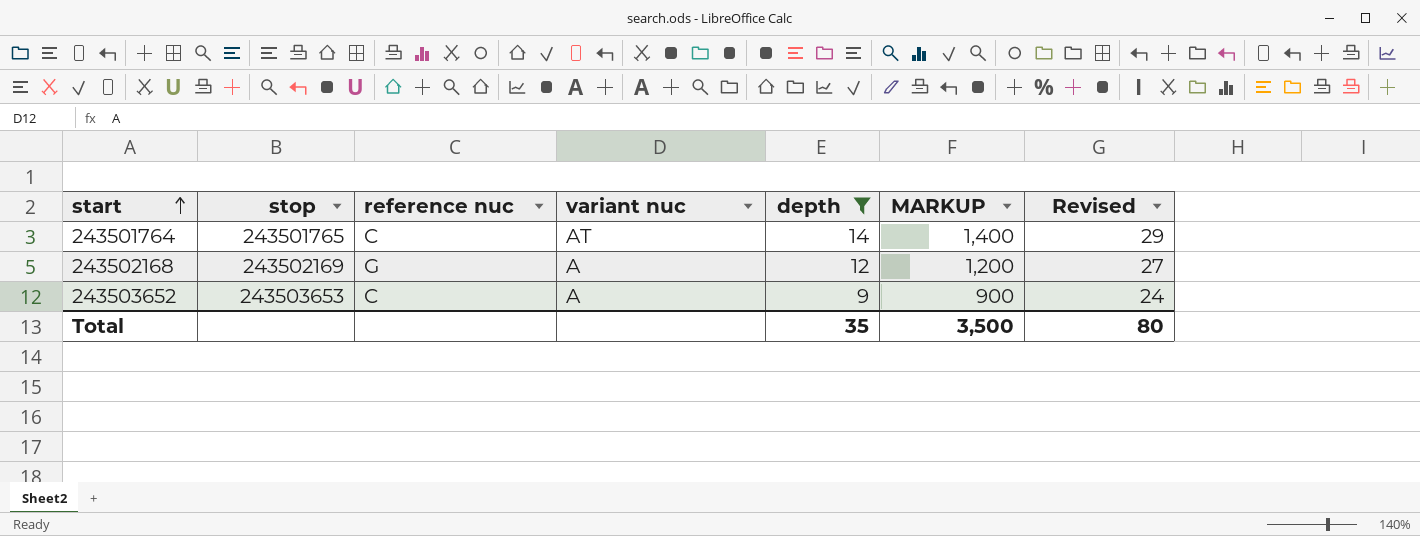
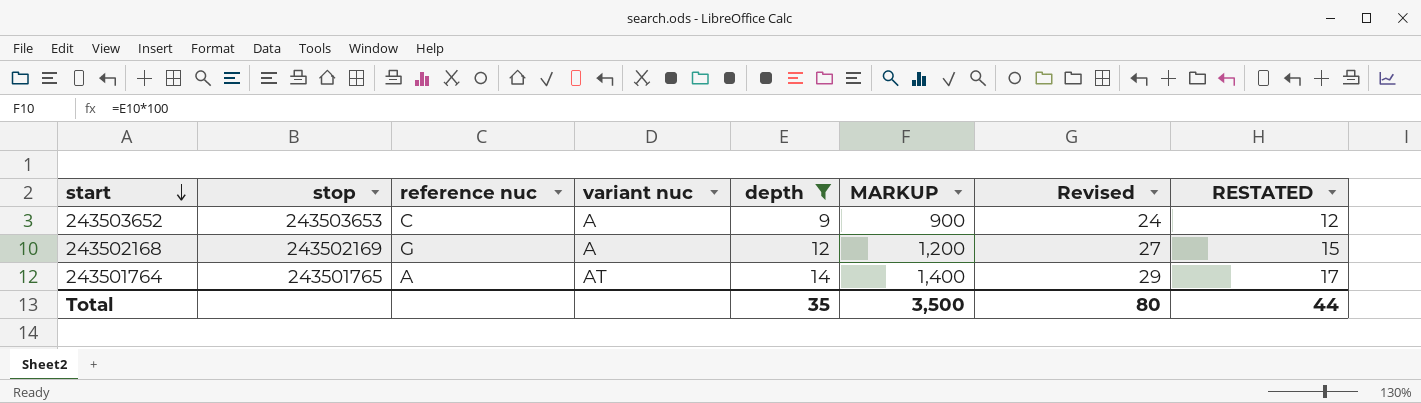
row order: start ascending -> start descending
column RESTATED | formula: none -> [depth] + 3
243501764 | reference nuc: C -> A

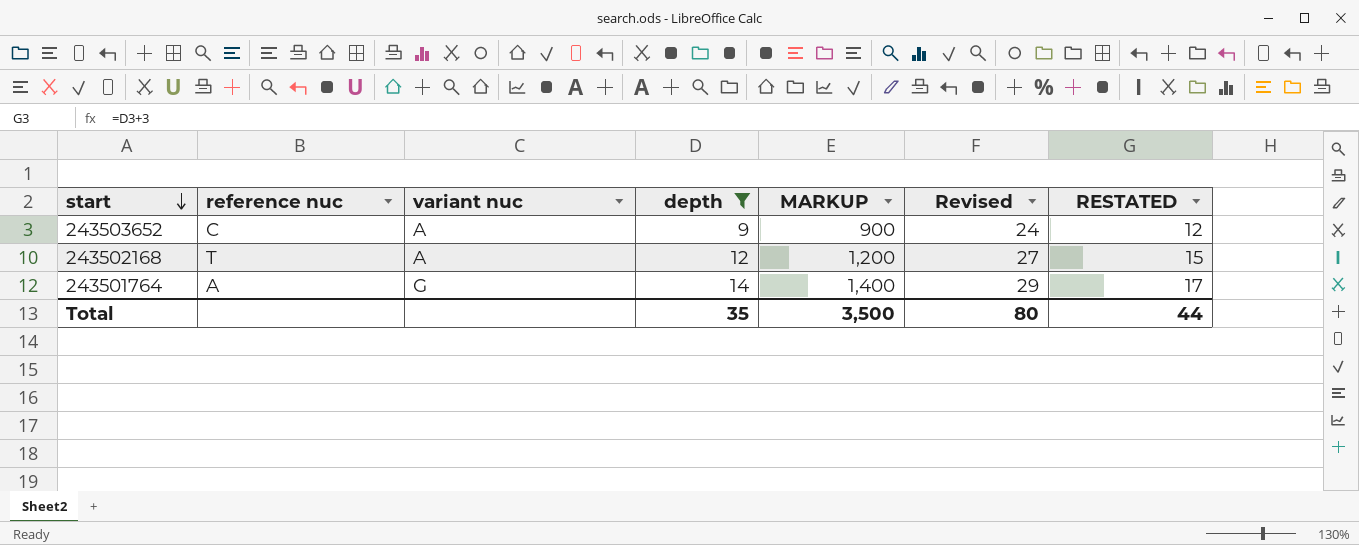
column stop | position: 2 -> none
243502168 | reference nuc: G -> T
243501764 | variant nuc: AT -> G

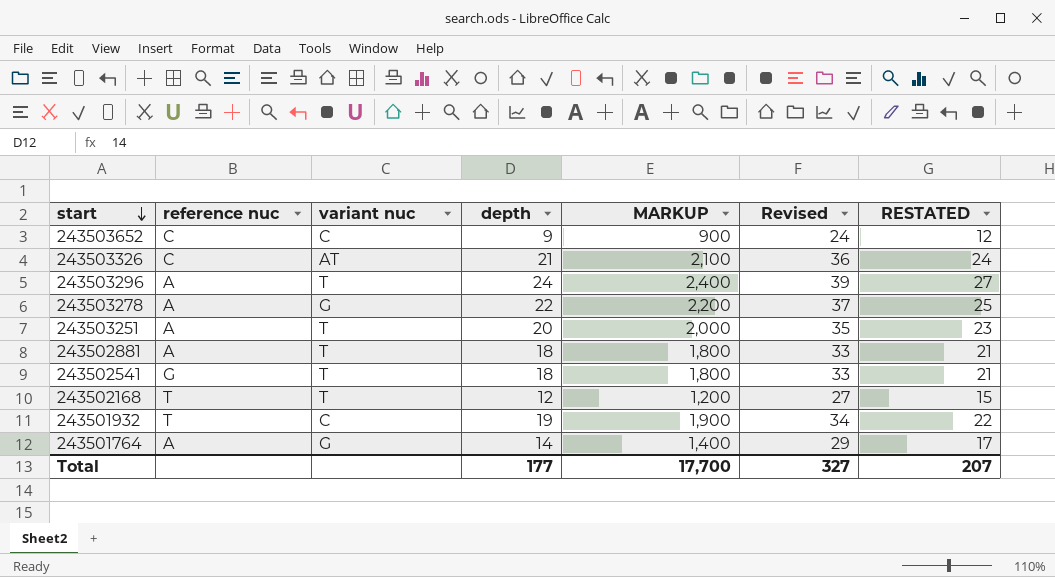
filter: depth <= 14 -> none
243503652 | variant nuc: A -> C
243502168 | variant nuc: A -> T
Total | depth: 35 -> 177
Total | MARKUP: 3,500 -> 17,700
Total | Revised: 80 -> 327
Total | RESTATED: 44 -> 207

